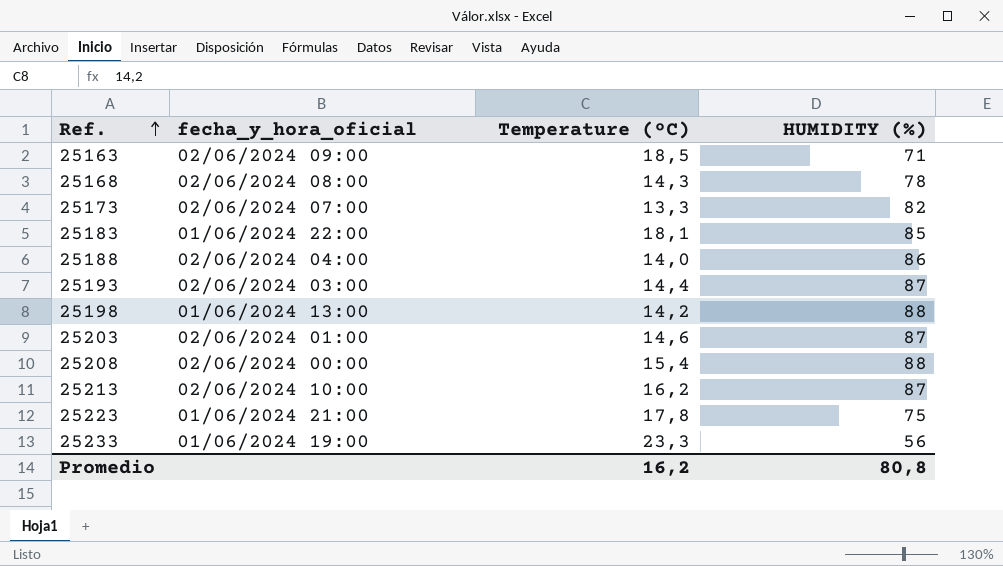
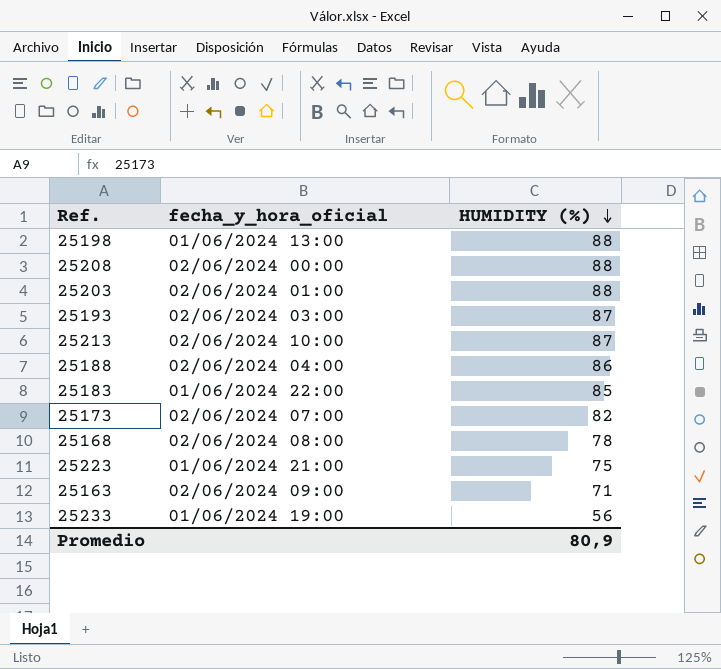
row order: Ref. ascending -> HUMIDITY (%) descending
column Temperature (ºC) | position: 3 -> none
25203 | HUMIDITY (%): 87 -> 88
Promedio | HUMIDITY (%): 80,8 -> 80,9

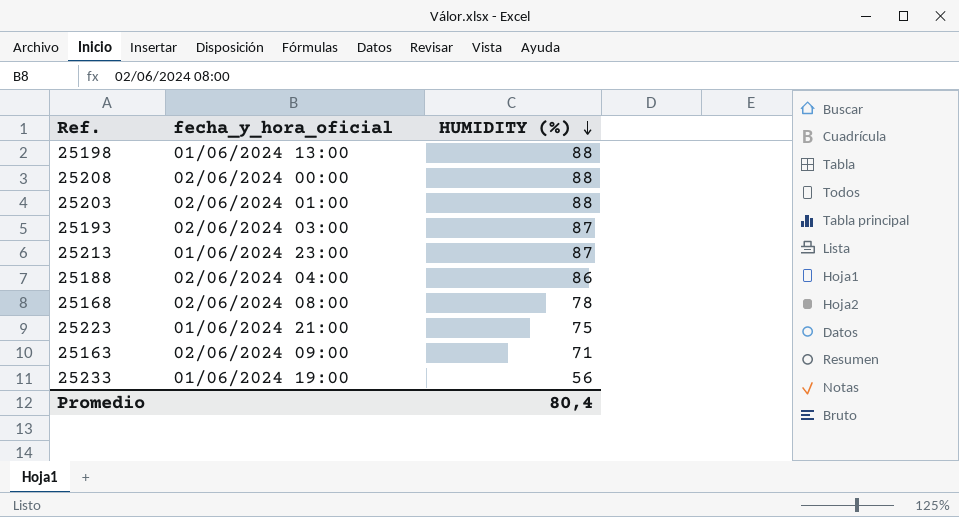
row 25183: 01/06/2024 22:00 | 85 -> none
row 25173: 02/06/2024 07:00 | 82 -> none
25213 | fecha_y_hora_oficial: 02/06/2024 10:00 -> 01/06/2024 23:00
Promedio | HUMIDITY (%): 80,9 -> 80,4

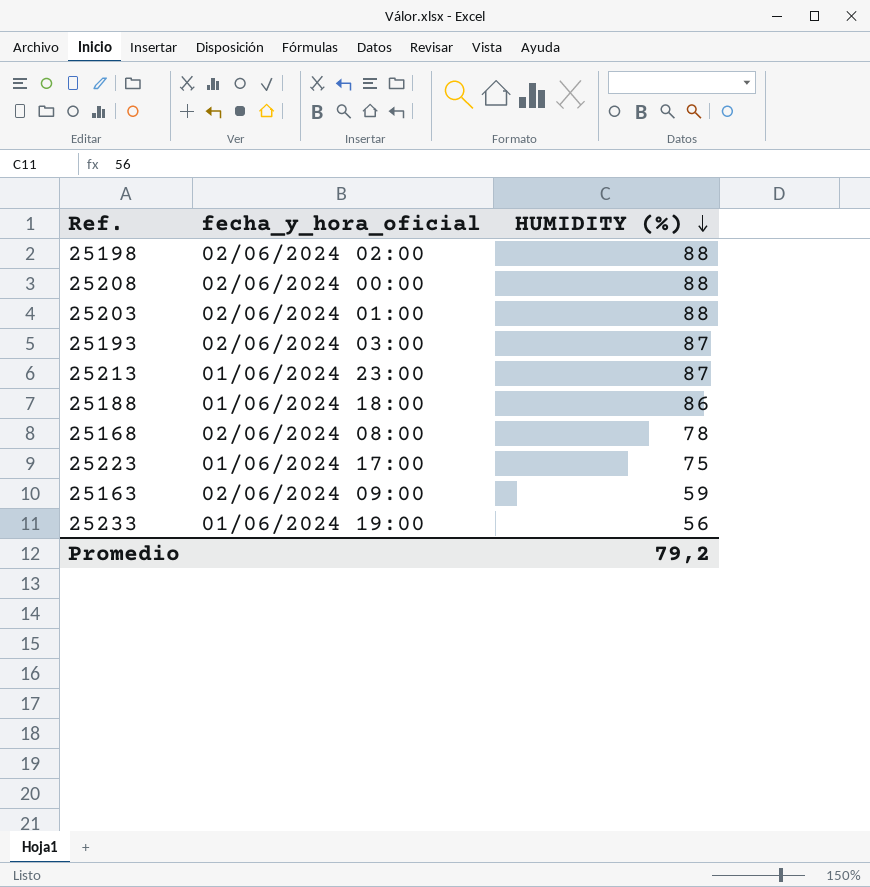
25198 | fecha_y_hora_oficial: 01/06/2024 13:00 -> 02/06/2024 02:00
25188 | fecha_y_hora_oficial: 02/06/2024 04:00 -> 01/06/2024 18:00
25223 | fecha_y_hora_oficial: 01/06/2024 21:00 -> 01/06/2024 17:00
25163 | HUMIDITY (%): 71 -> 59
Promedio | HUMIDITY (%): 80,4 -> 79,2

